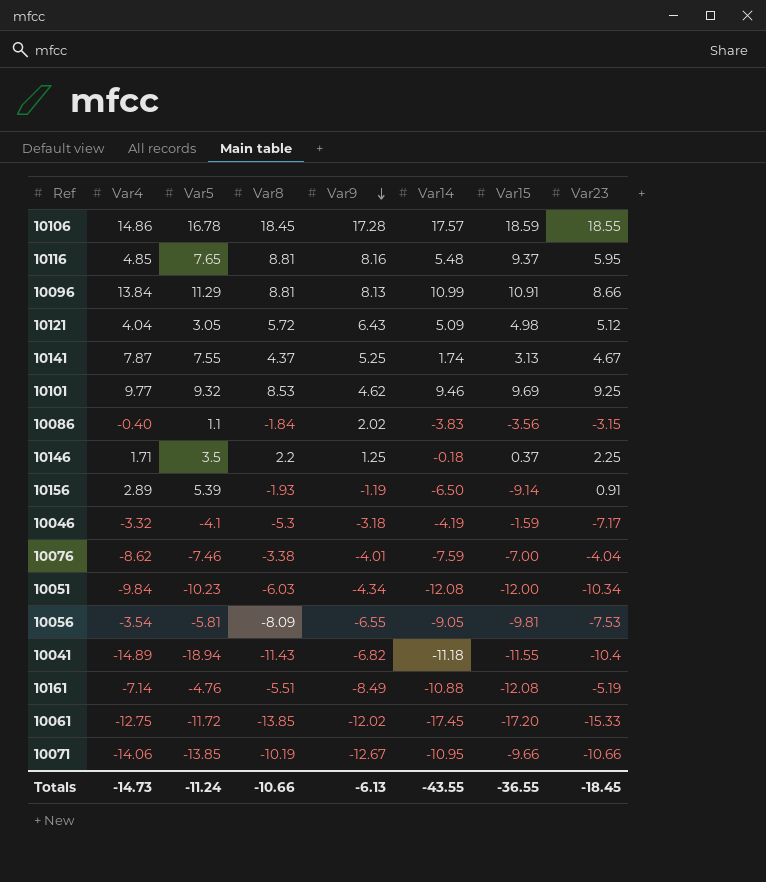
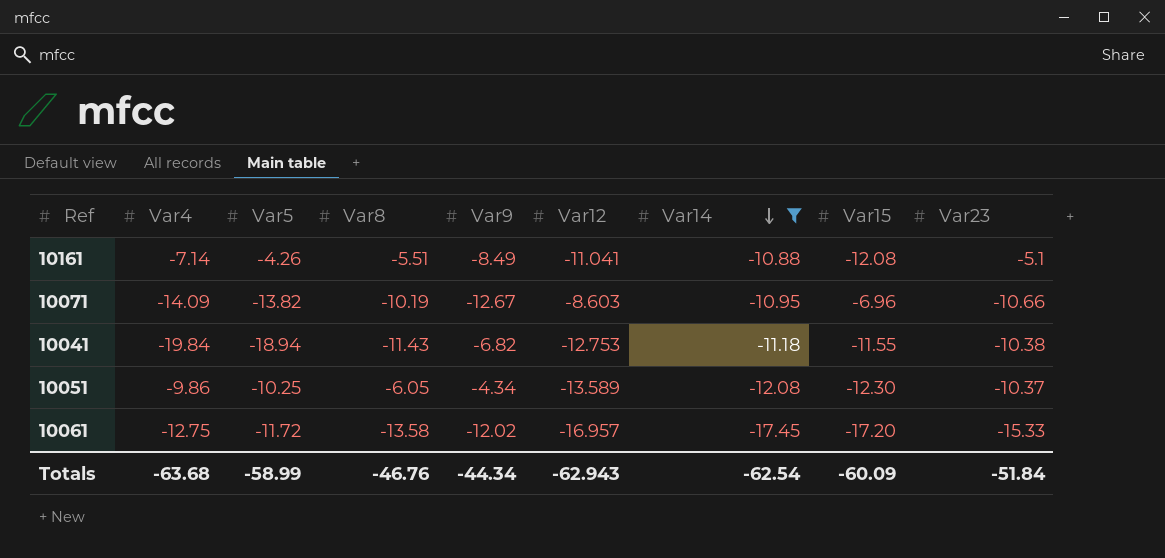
filter: none -> Var14 <= -10.88
row order: Var9 descending -> Var14 descending
column Var12 | position: none -> 6
10161 | Var5: -4.76 -> -4.26
10161 | Var23: -5.19 -> -5.1
10071 | Var4: -14.06 -> -14.09
10071 | Var5: -13.85 -> -13.82
10071 | Var15: -9.66 -> -6.96
10041 | Var4: -14.89 -> -19.84
10041 | Var23: -10.4 -> -10.38
10051 | Var4: -9.84 -> -9.86
10051 | Var5: -10.23 -> -10.25
10051 | Var8: -6.03 -> -6.05
10051 | Var15: -12.00 -> -12.30
10051 | Var23: -10.34 -> -10.37
10061 | Var8: -13.85 -> -13.58
Totals | Var4: -14.73 -> -63.68
Totals | Var5: -11.24 -> -58.99
Totals | Var8: -10.66 -> -46.76
Totals | Var9: -6.13 -> -44.34
Totals | Var14: -43.55 -> -62.54
Totals | Var15: -36.55 -> -60.09
Totals | Var23: -18.45 -> -51.84

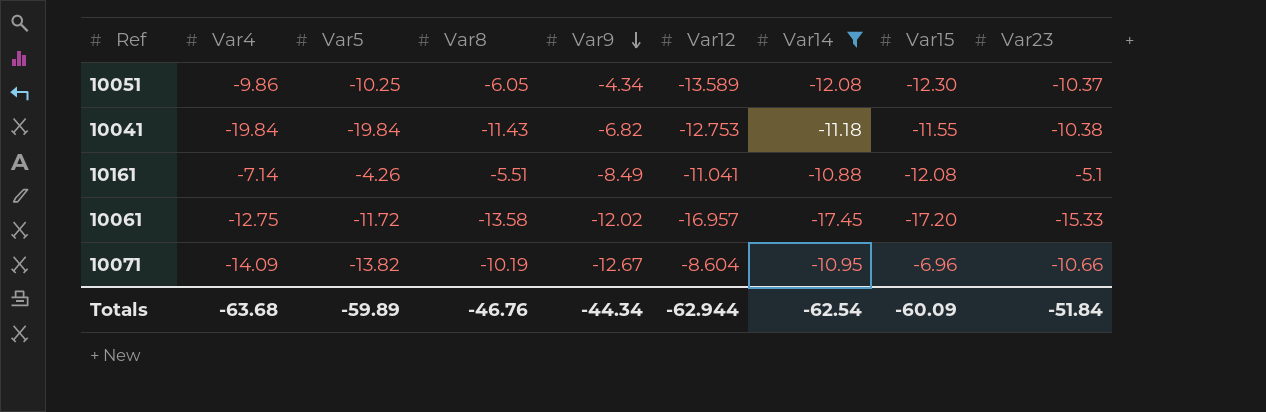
row order: Var14 descending -> Var9 descending
10041 | Var5: -18.94 -> -19.84
10071 | Var12: -8.603 -> -8.604
Totals | Var5: -58.99 -> -59.89
Totals | Var12: -62.943 -> -62.944

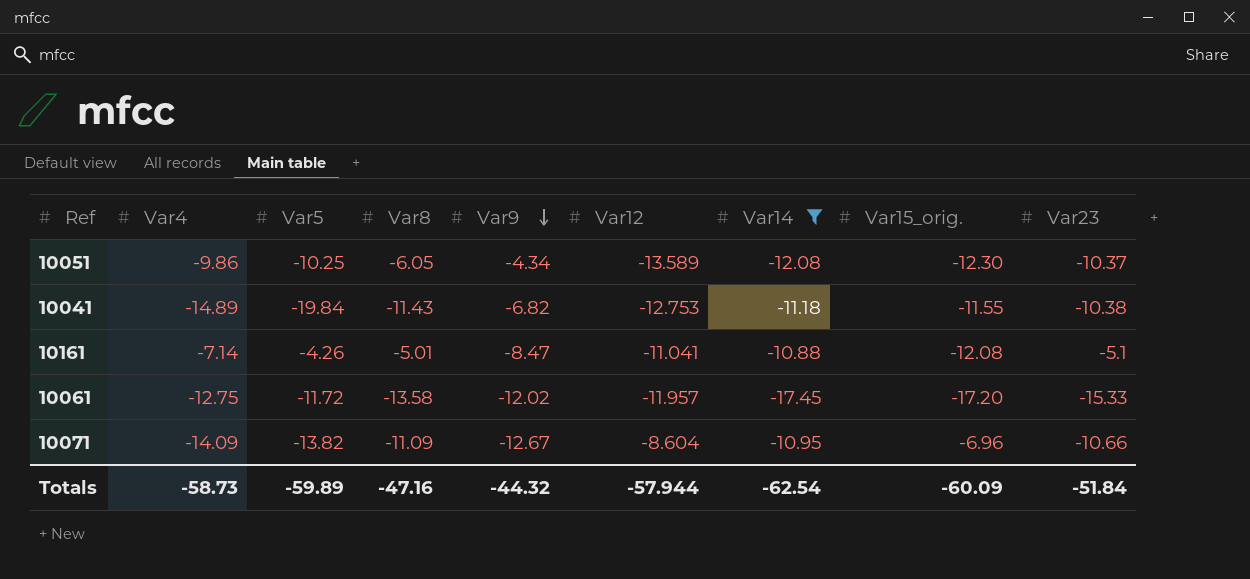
column name: Var15 -> Var15_orig.
10041 | Var4: -19.84 -> -14.89
10161 | Var8: -5.51 -> -5.01
10161 | Var9: -8.49 -> -8.47
10061 | Var12: -16.957 -> -11.957
10071 | Var8: -10.19 -> -11.09
Totals | Var4: -63.68 -> -58.73
Totals | Var8: -46.76 -> -47.16
Totals | Var9: -44.34 -> -44.32
Totals | Var12: -62.944 -> -57.944

